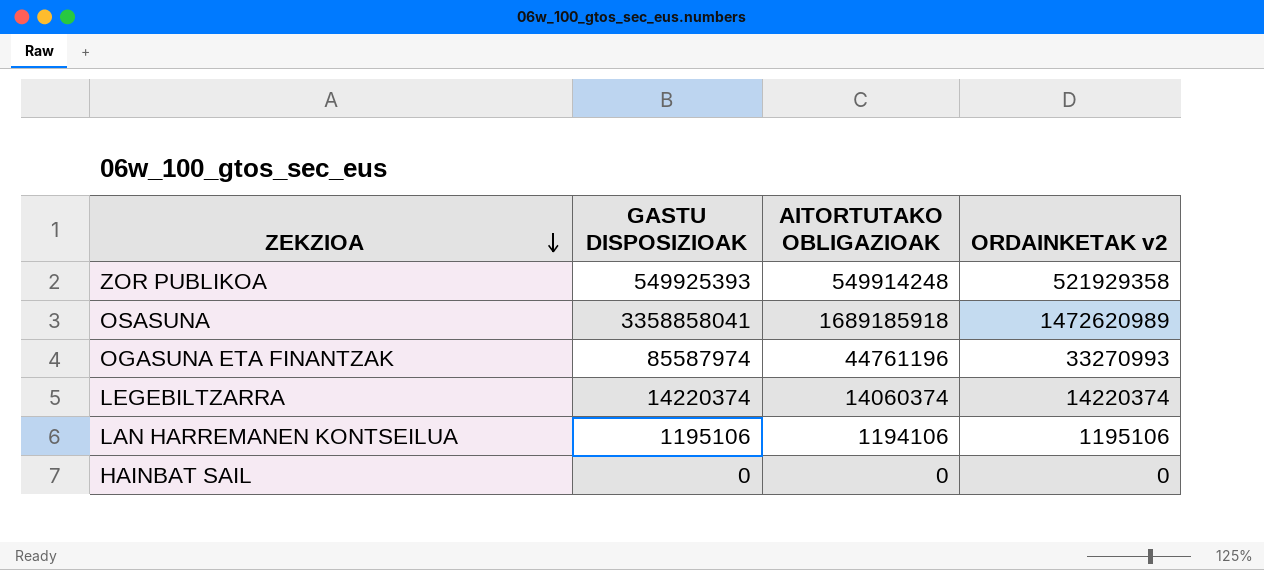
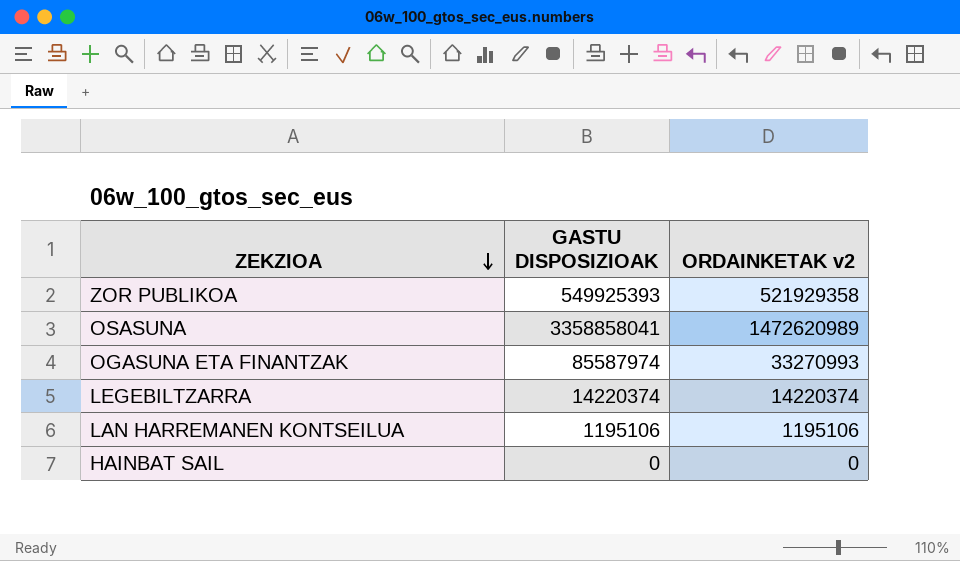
column AITORTUTAKO OBLIGAZIOAK | position: 3 -> none

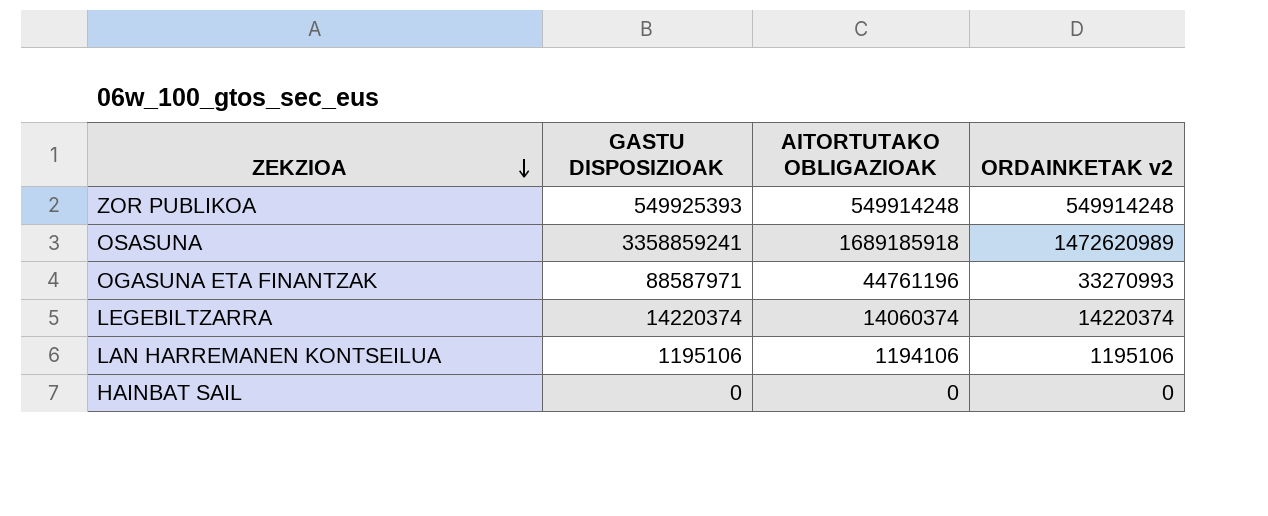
column AITORTUTAKO OBLIGAZIOAK | position: none -> 3
ZOR PUBLIKOA | ORDAINKETAK v2: 521929358 -> 549914248
OSASUNA | GASTU DISPOSIZIOAK: 3358858041 -> 3358859241
OGASUNA ETA FINANTZAK | GASTU DISPOSIZIOAK: 85587974 -> 88587971

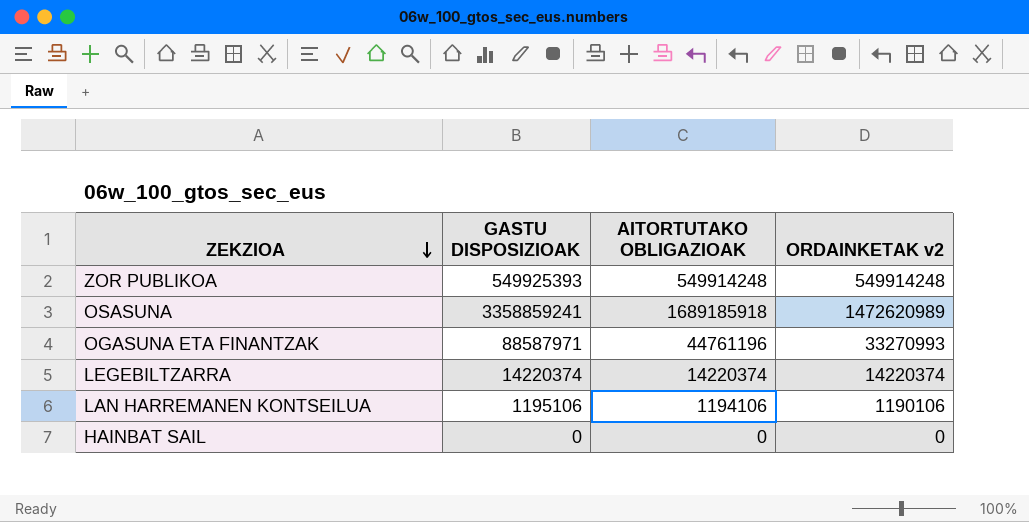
LEGEBILTZARRA | AITORTUTAKO OBLIGAZIOAK: 14060374 -> 14220374
LAN HARREMANEN KONTSEILUA | ORDAINKETAK v2: 1195106 -> 1190106

